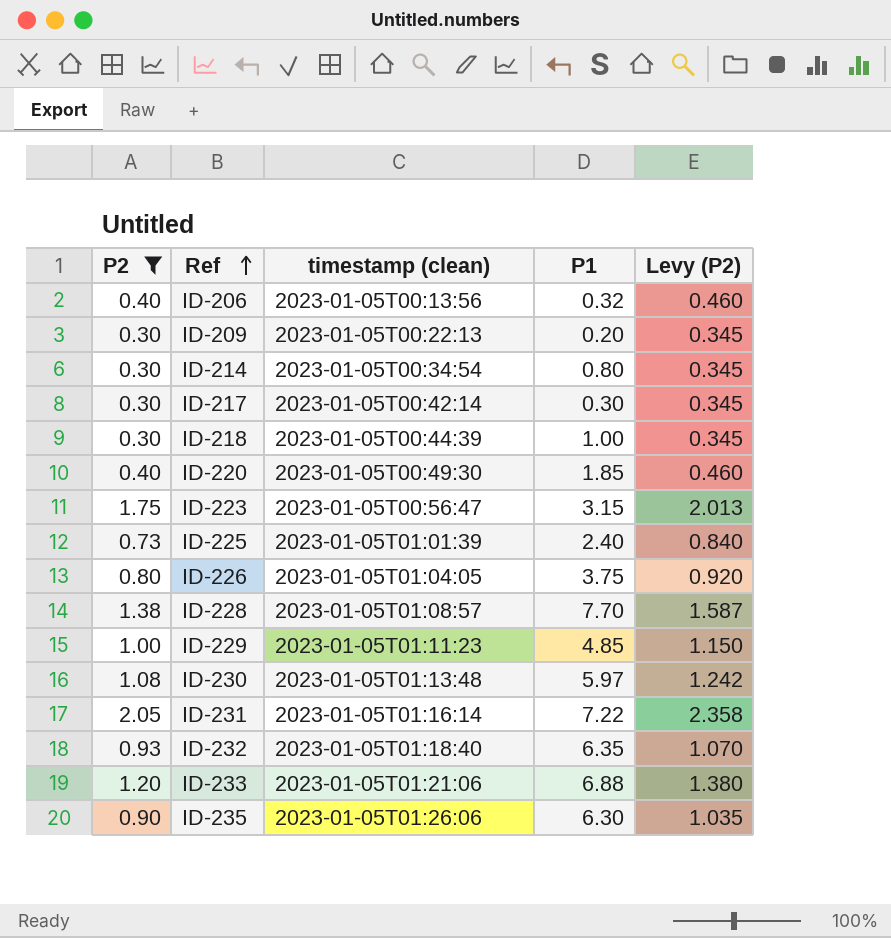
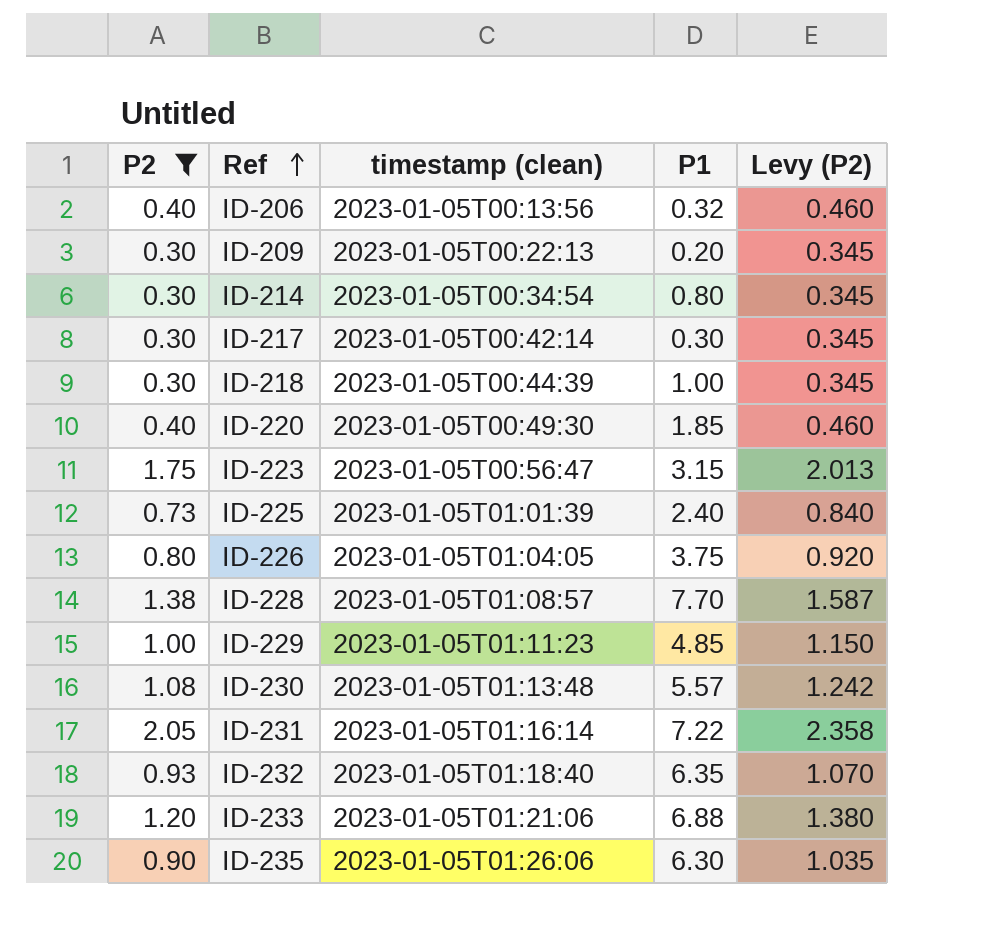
ID-230 | P1: 5.97 -> 5.57

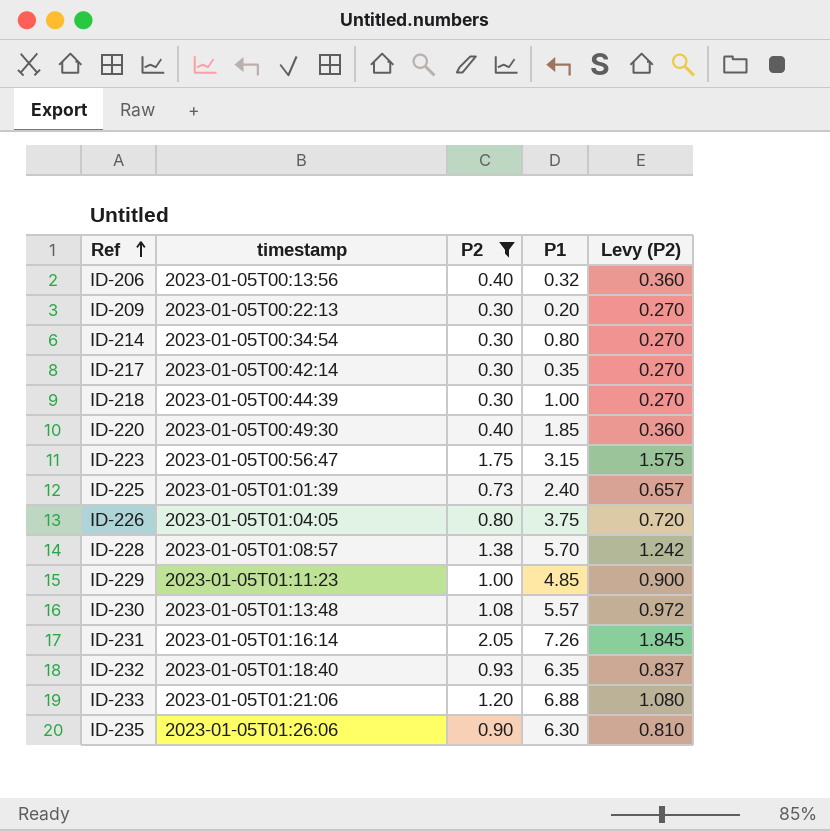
column name: timestamp (clean) -> timestamp
column P2 | position: 1 -> 3
column Levy (P2) | formula: [P2] * 1.15 -> [P2] * 0.9
ID-217 | P1: 0.30 -> 0.35
ID-228 | P1: 7.70 -> 5.70
ID-231 | P1: 7.22 -> 7.26

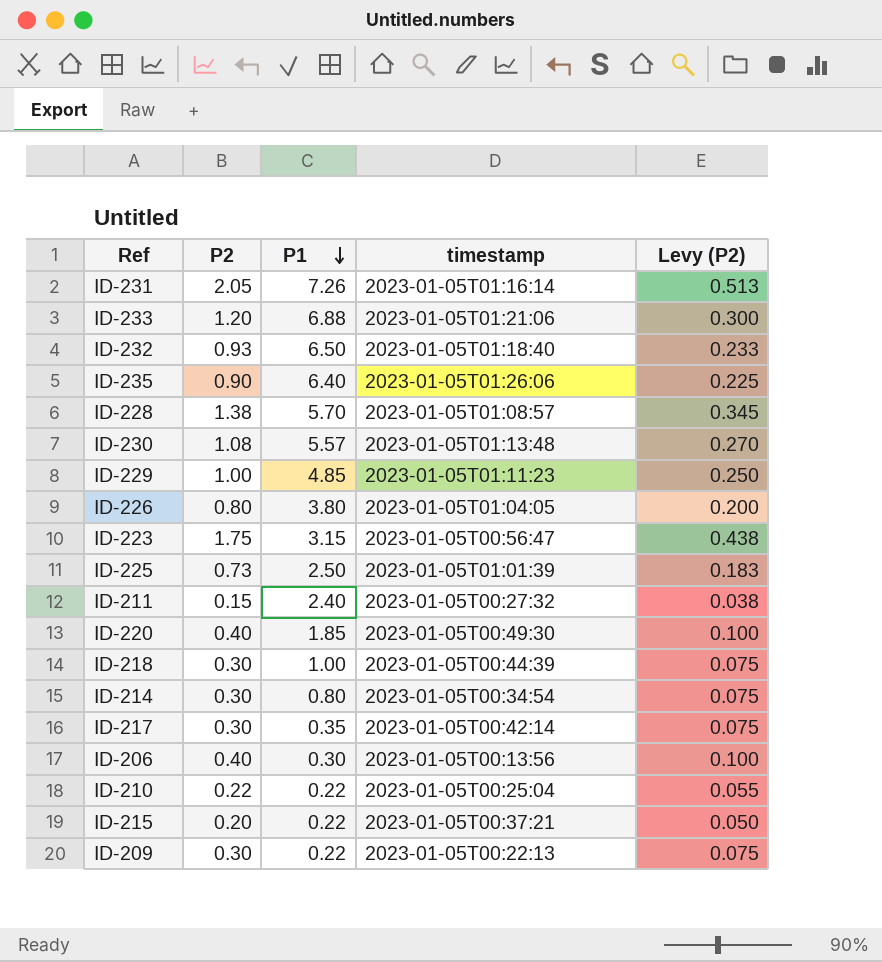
filter: P2 >= 0.30 -> none
row order: Ref ascending -> P1 descending
column timestamp | position: 2 -> 4
column Levy (P2) | formula: [P2] * 0.9 -> [P2] * 0.25
ID-232 | P1: 6.35 -> 6.50
ID-235 | P1: 6.30 -> 6.40
ID-226 | P1: 3.75 -> 3.80
ID-225 | P1: 2.40 -> 2.50
ID-206 | P1: 0.32 -> 0.30
ID-209 | P1: 0.20 -> 0.22

